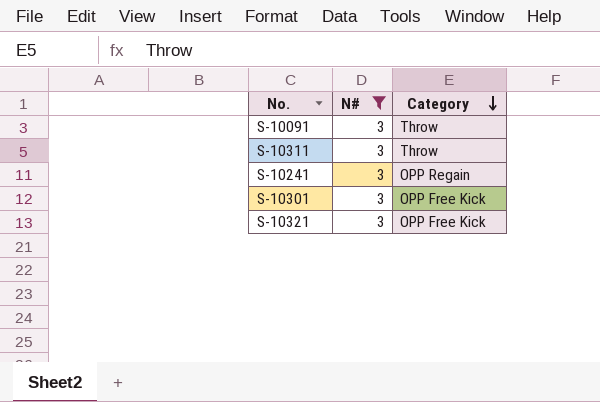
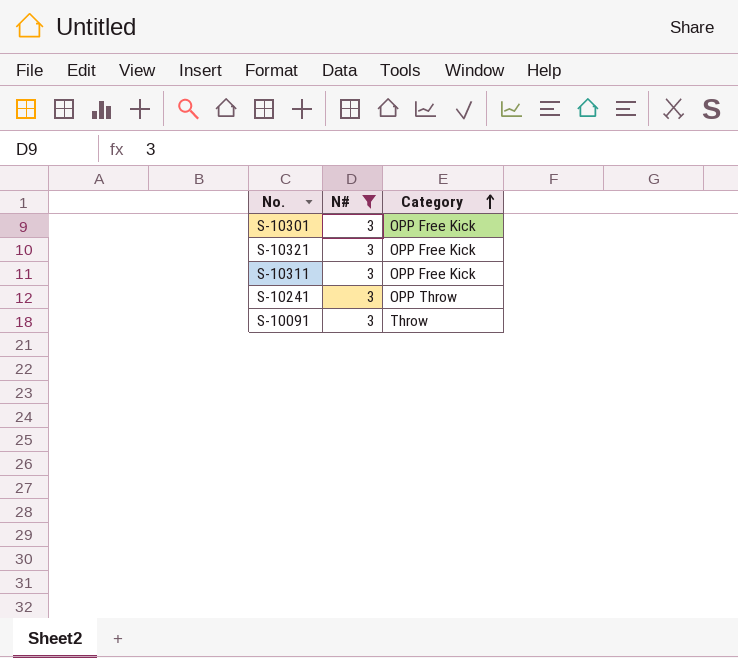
row order: Category descending -> Category ascending
S-10311 | Category: Throw -> OPP Free Kick
S-10241 | Category: OPP Regain -> OPP Throw

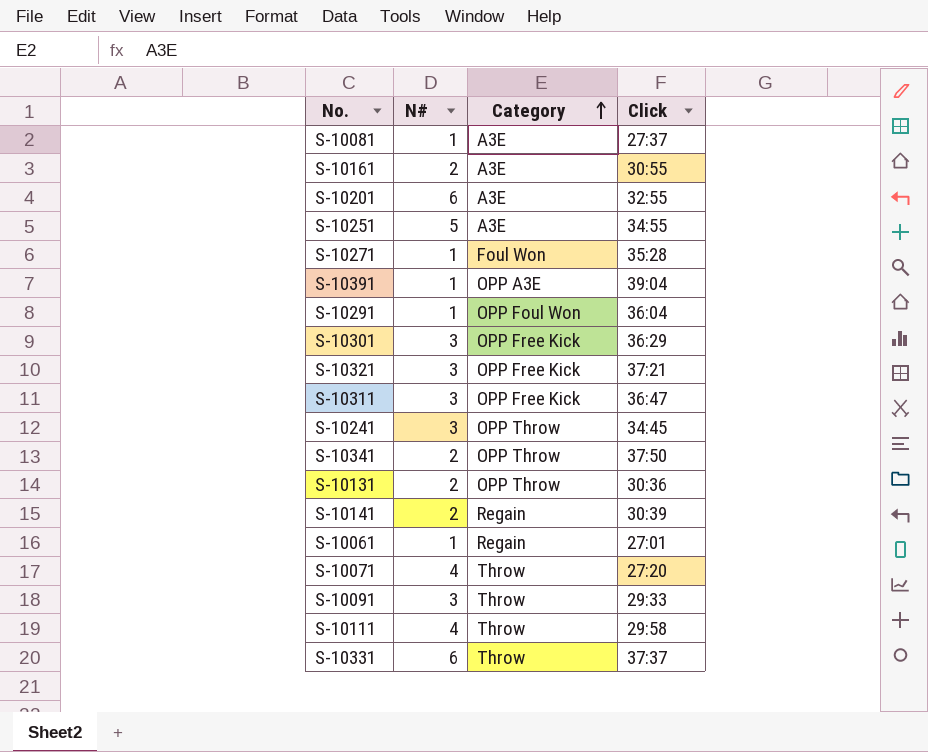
filter: N# = 3 -> none
column Click | position: none -> 4

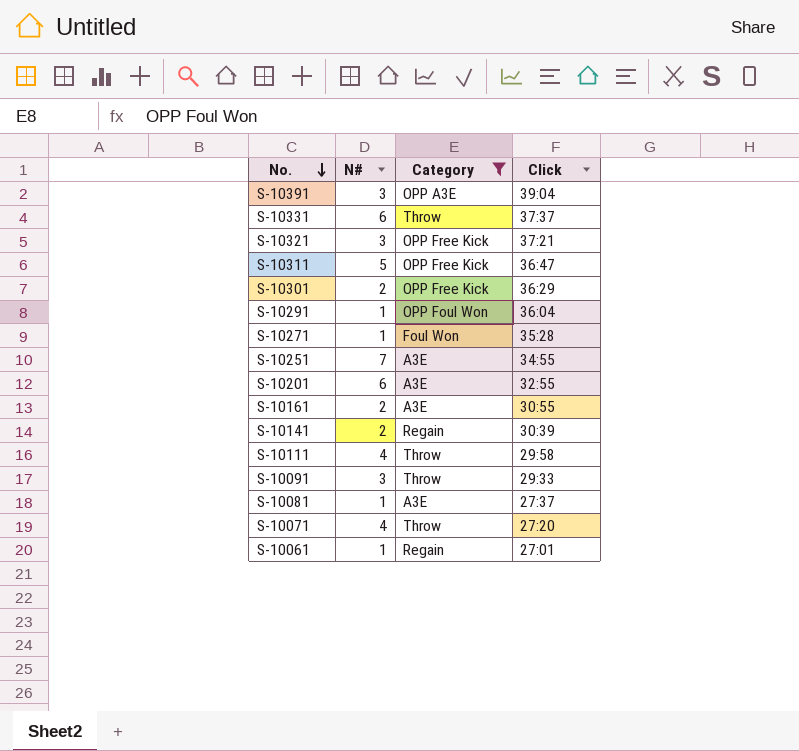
filter: none -> Category != OPP Throw
row order: Category ascending -> No. descending
S-10391 | N#: 1 -> 3
S-10311 | N#: 3 -> 5
S-10301 | N#: 3 -> 2
S-10251 | N#: 5 -> 7

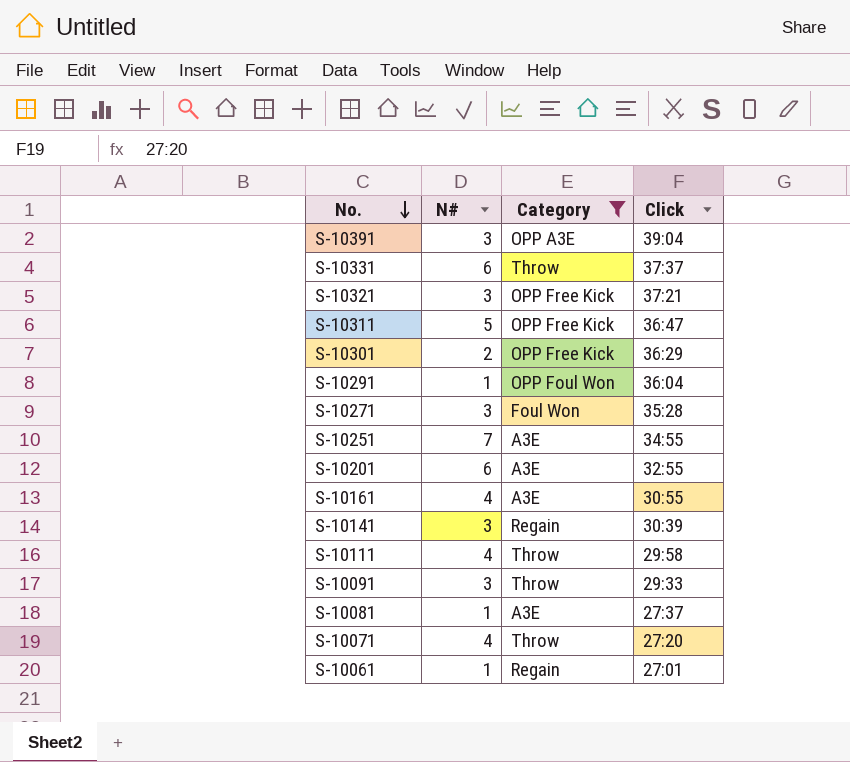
S-10271 | N#: 1 -> 3
S-10161 | N#: 2 -> 4
S-10141 | N#: 2 -> 3

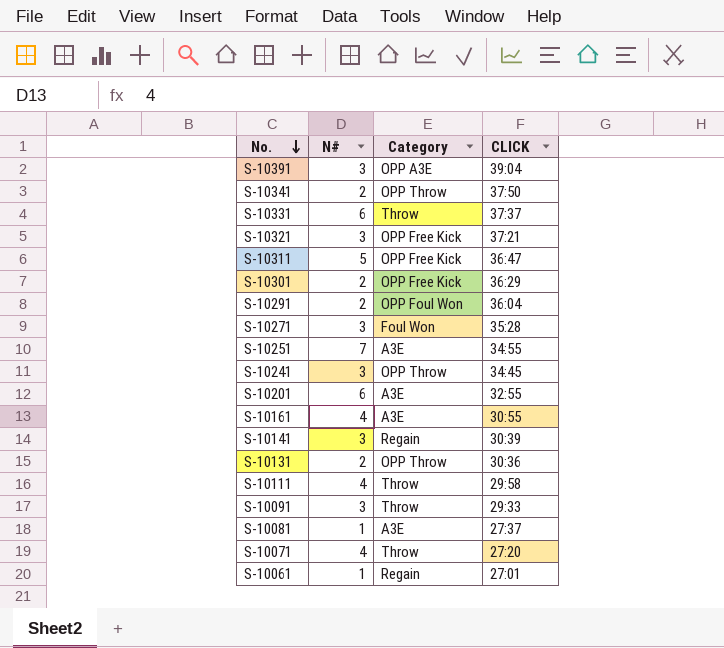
filter: Category != OPP Throw -> none
column name: Click -> CLICK
S-10291 | N#: 1 -> 2

